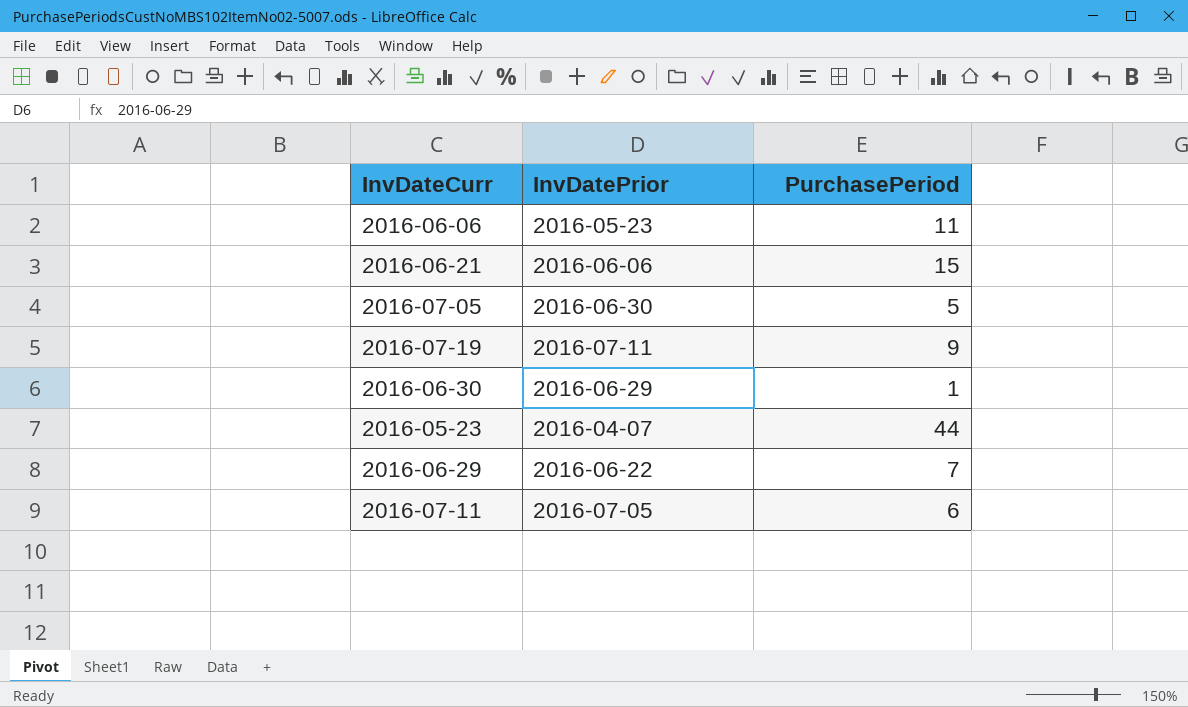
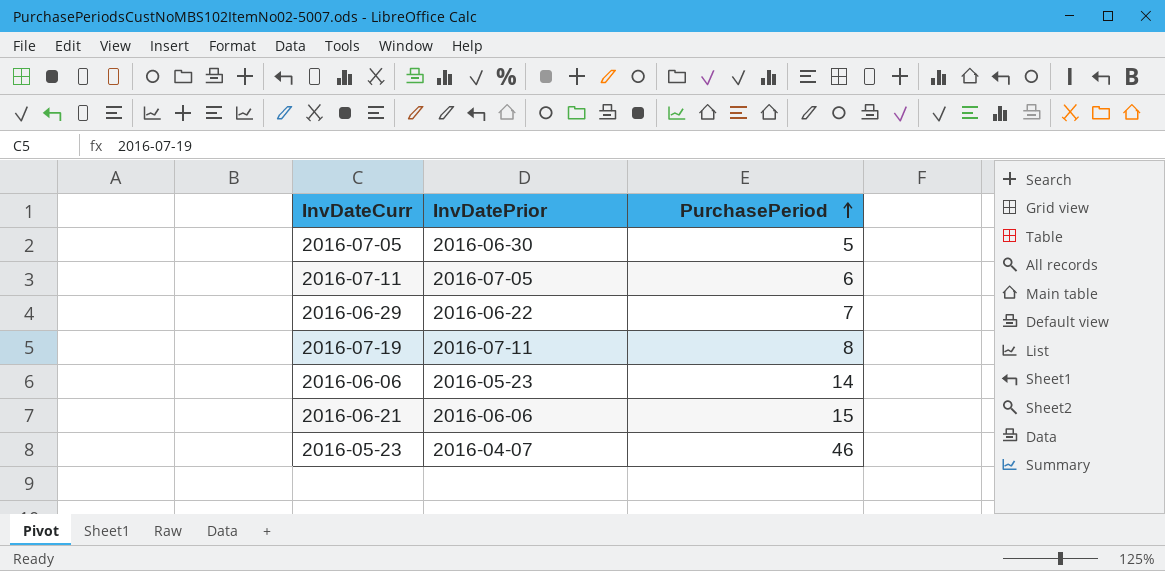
row order: none -> PurchasePeriod ascending
row 2016-06-30: 2016-06-29 | 1 -> none
2016-07-19 | PurchasePeriod: 9 -> 8
2016-06-06 | PurchasePeriod: 11 -> 14
2016-05-23 | PurchasePeriod: 44 -> 46

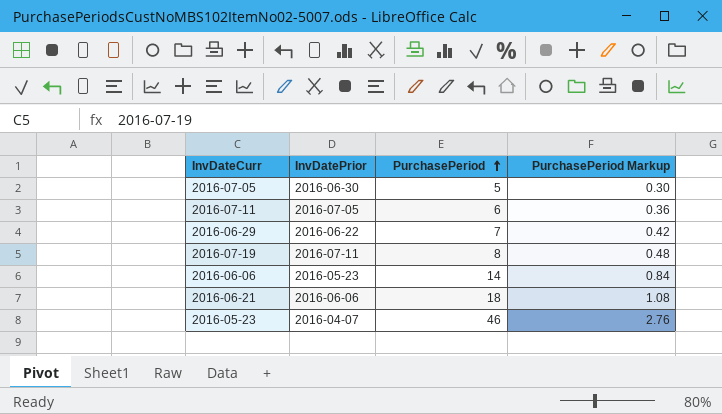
column PurchasePeriod Markup | formula: none -> [PurchasePeriod] * 0.06
2016-06-21 | PurchasePeriod: 15 -> 18

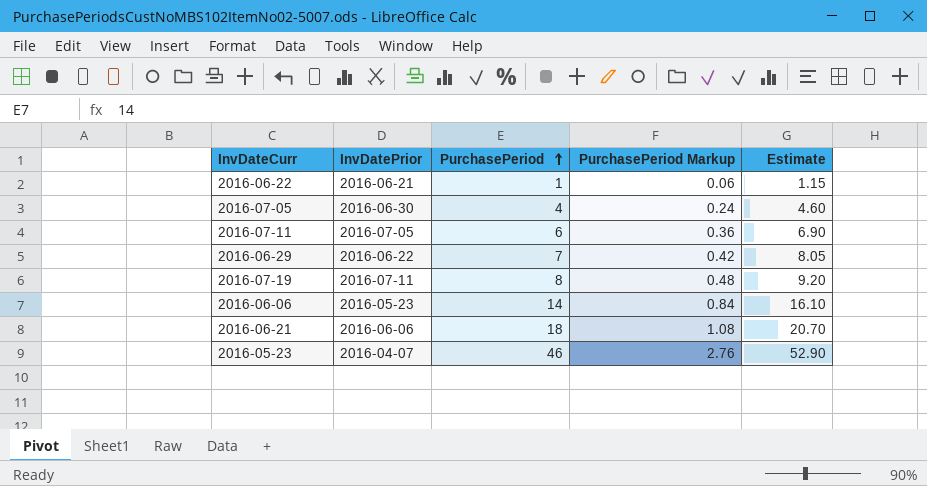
column Estimate | formula: none -> [PurchasePeriod] * 1.15
row 2016-06-22: none -> 2016-06-21 | 1 | 0.06 | 1.15
2016-07-05 | PurchasePeriod: 5 -> 4
2016-07-05 | PurchasePeriod Markup: 0.30 -> 0.24

